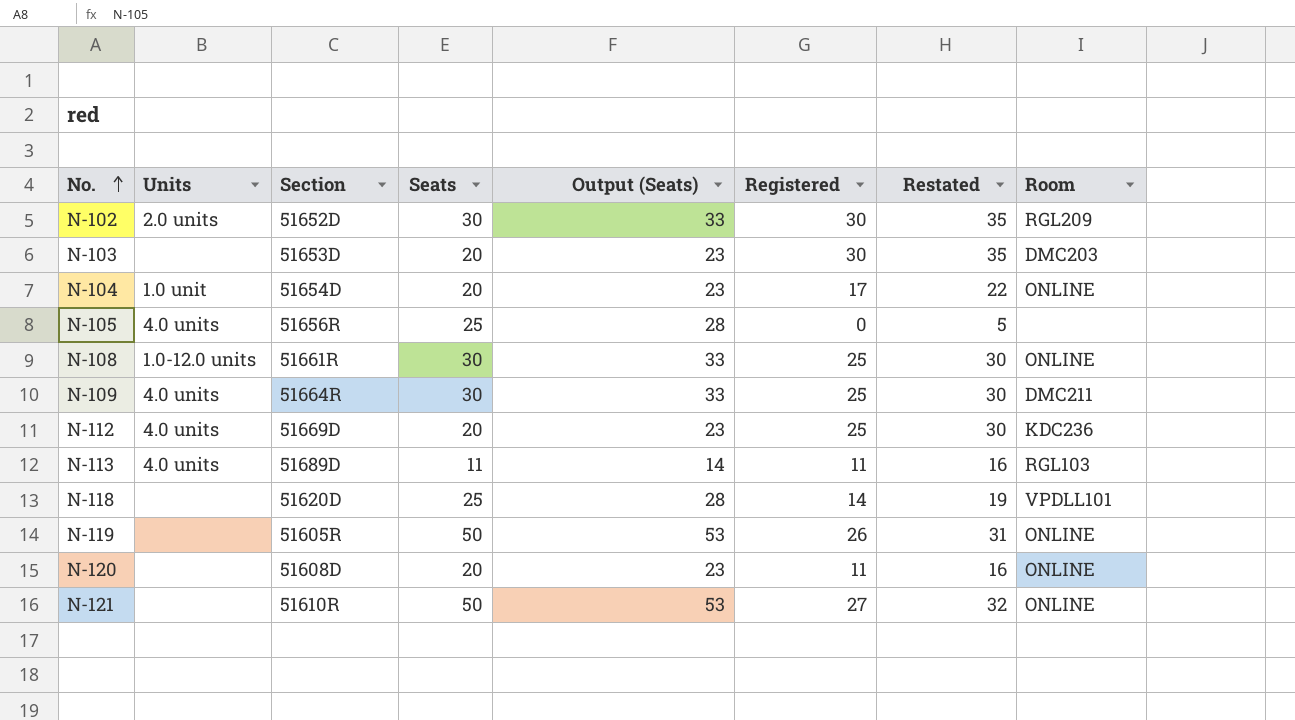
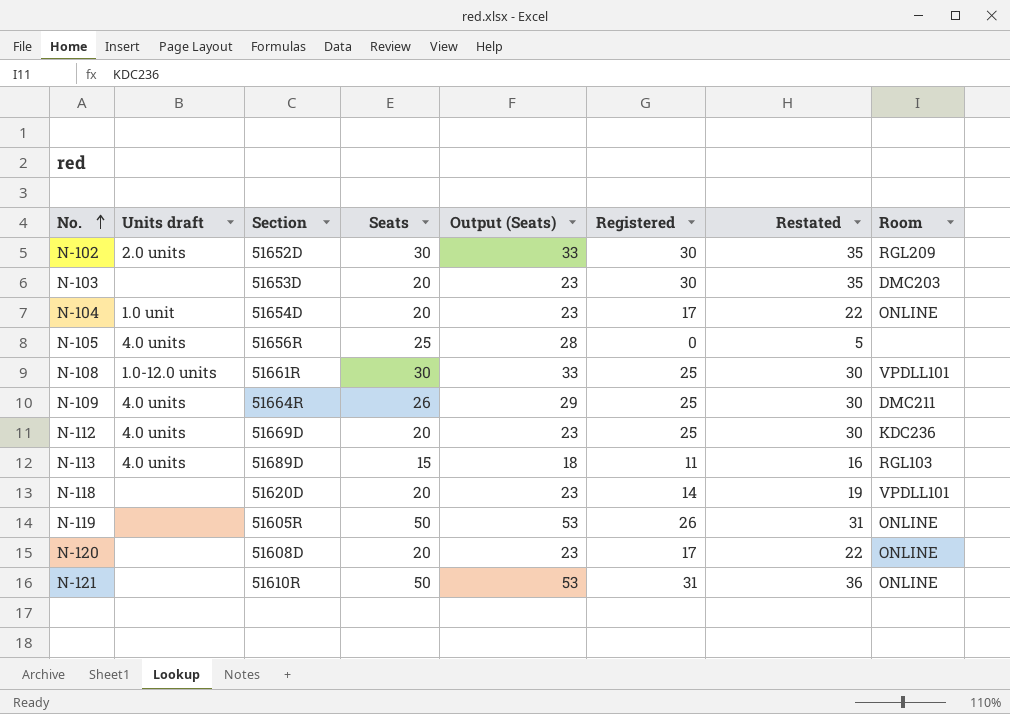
column name: Units -> Units draft
N-108 | Room: ONLINE -> VPDLL101
N-109 | Seats: 30 -> 26
N-109 | Output (Seats): 33 -> 29
N-113 | Seats: 11 -> 15
N-113 | Output (Seats): 14 -> 18
N-118 | Seats: 25 -> 20
N-118 | Output (Seats): 28 -> 23
N-120 | Registered: 11 -> 17
N-120 | Restated: 16 -> 22
N-121 | Registered: 27 -> 31
N-121 | Restated: 32 -> 36

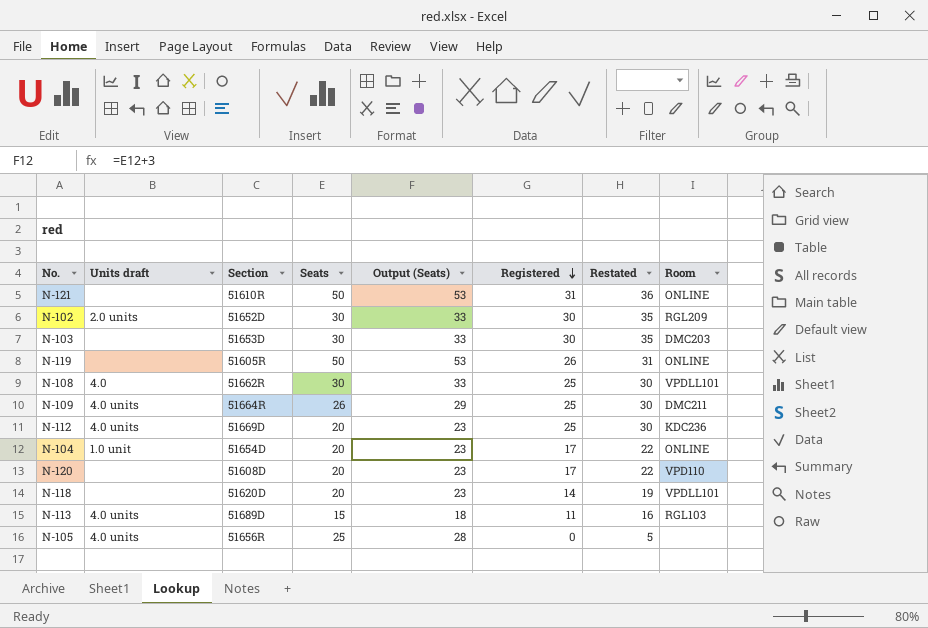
row order: No. ascending -> Registered descending
N-103 | Seats: 20 -> 30
N-103 | Output (Seats): 23 -> 33
N-108 | Units draft: 1.0-12.0 units -> 4.0
N-108 | Section: 51661R -> 51662R
N-120 | Room: ONLINE -> VPD110

